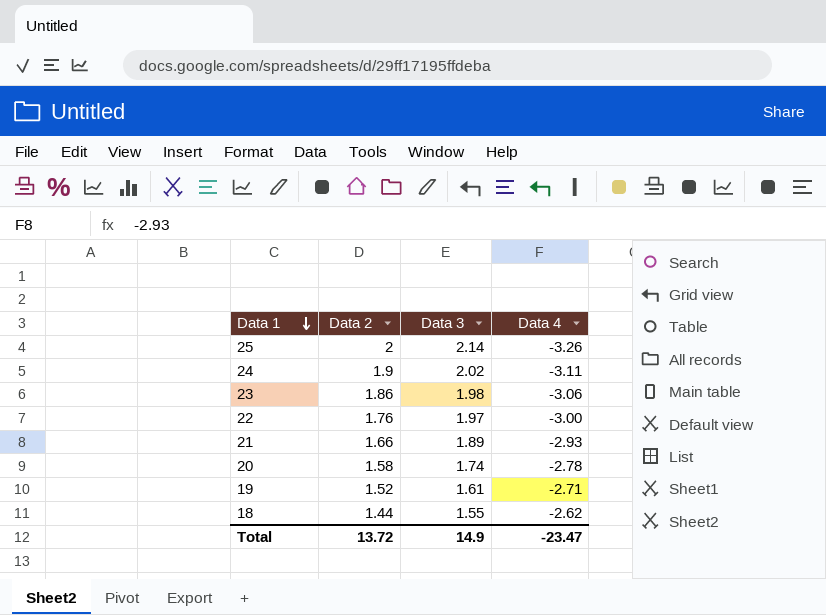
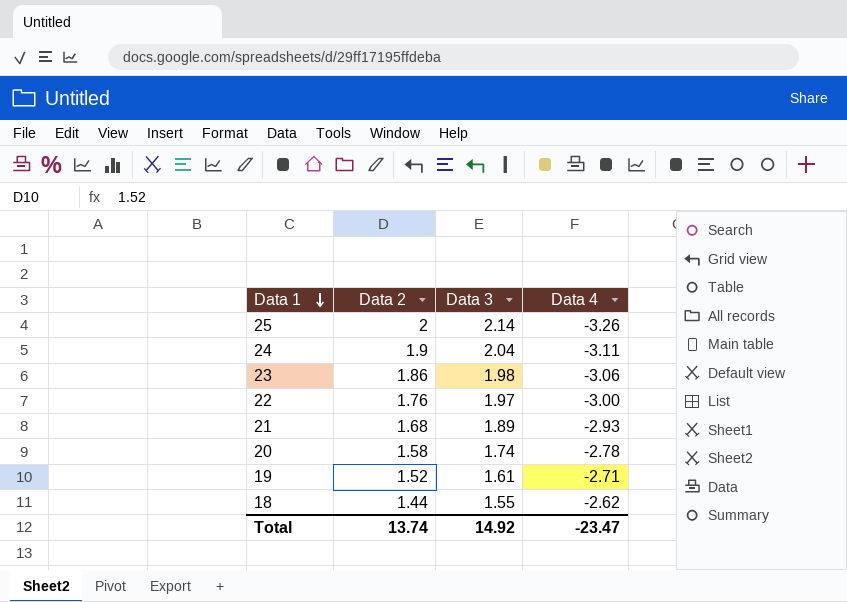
24 | Data 3: 2.02 -> 2.04
21 | Data 2: 1.66 -> 1.68
Total | Data 2: 13.72 -> 13.74
Total | Data 3: 14.9 -> 14.92

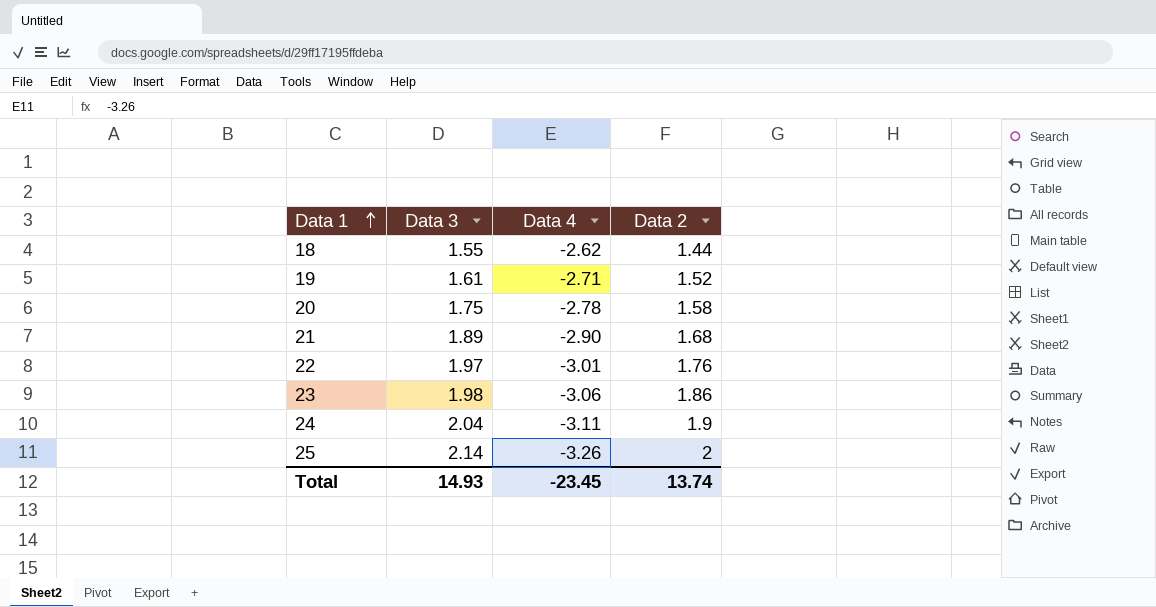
row order: Data 1 descending -> Data 1 ascending
column Data 2 | position: 2 -> 4
20 | Data 3: 1.74 -> 1.75
21 | Data 4: -2.93 -> -2.90
22 | Data 4: -3.00 -> -3.01
Total | Data 3: 14.92 -> 14.93
Total | Data 4: -23.47 -> -23.45

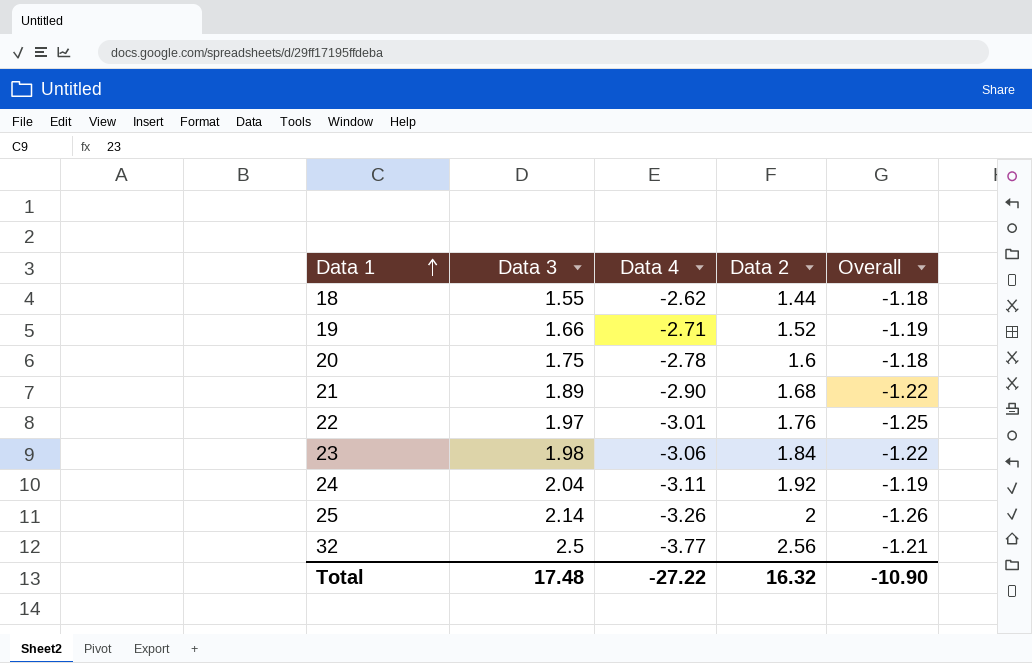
column Overall | formula: none -> [Data 4] + [Data 2]
19 | Data 3: 1.61 -> 1.66
20 | Data 2: 1.58 -> 1.6
23 | Data 2: 1.86 -> 1.84
24 | Data 2: 1.9 -> 1.92
row 32: none -> 2.5 | -3.77 | 2.56 | -1.21
Total | Data 3: 14.93 -> 17.48
Total | Data 4: -23.45 -> -27.22
Total | Data 2: 13.74 -> 16.32

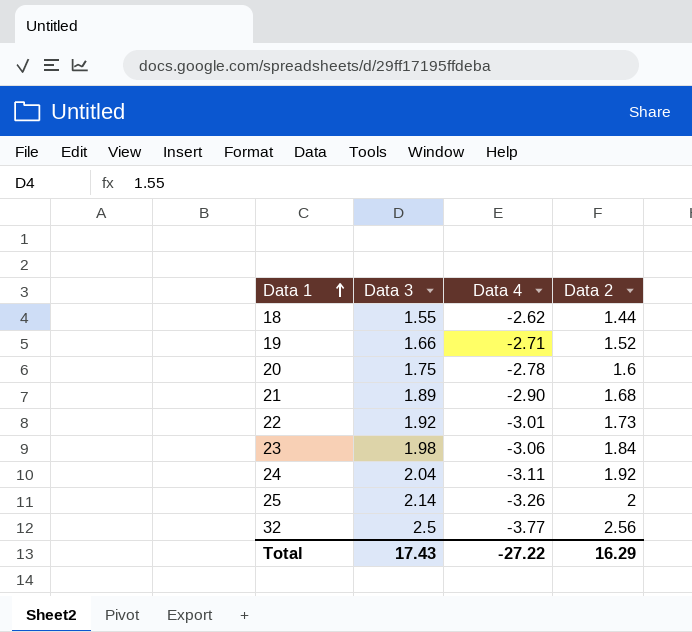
column Overall | formula: [Data 4] + [Data 2] -> none
22 | Data 3: 1.97 -> 1.92
22 | Data 2: 1.76 -> 1.73
Total | Data 3: 17.48 -> 17.43
Total | Data 2: 16.32 -> 16.29

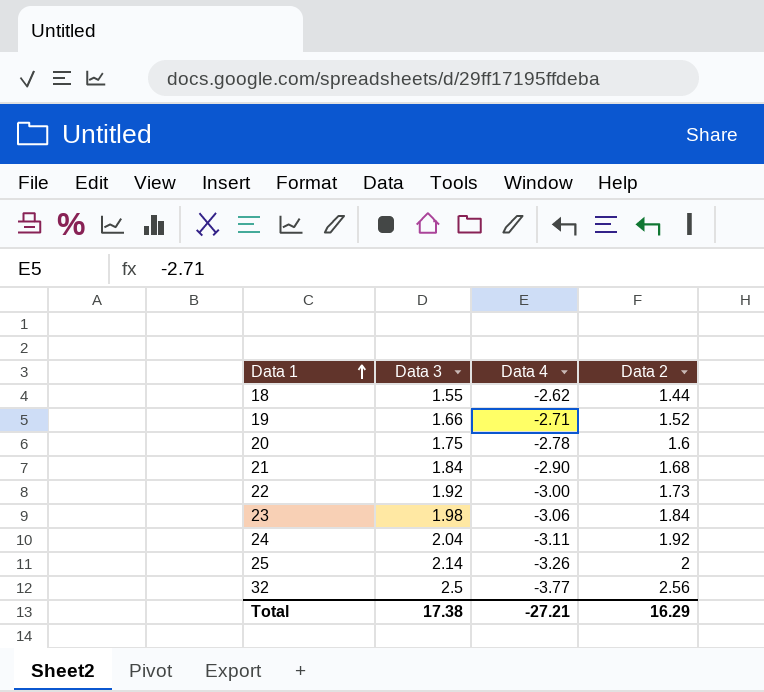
21 | Data 3: 1.89 -> 1.84
22 | Data 4: -3.01 -> -3.00
Total | Data 3: 17.43 -> 17.38
Total | Data 4: -27.22 -> -27.21

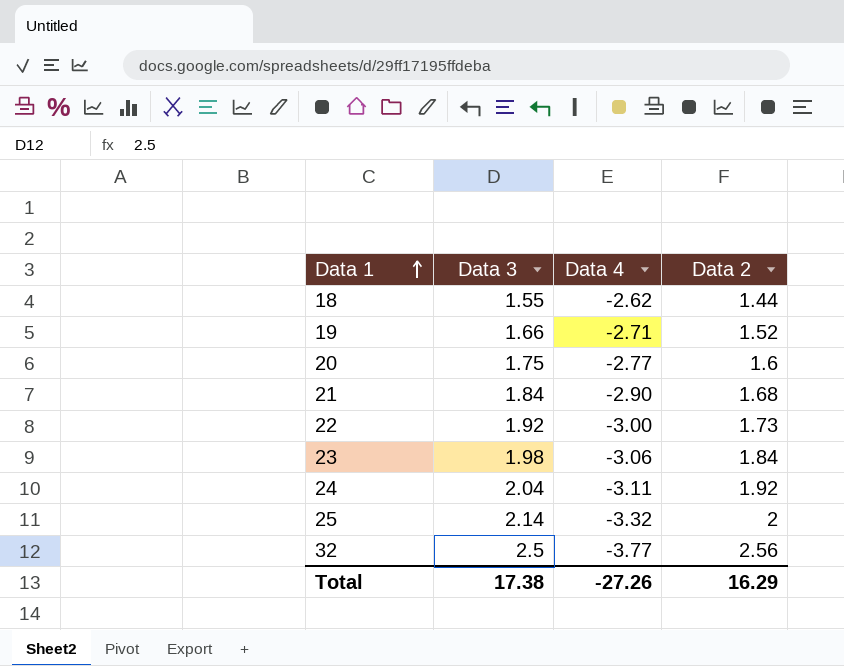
20 | Data 4: -2.78 -> -2.77
25 | Data 4: -3.26 -> -3.32
Total | Data 4: -27.21 -> -27.26

